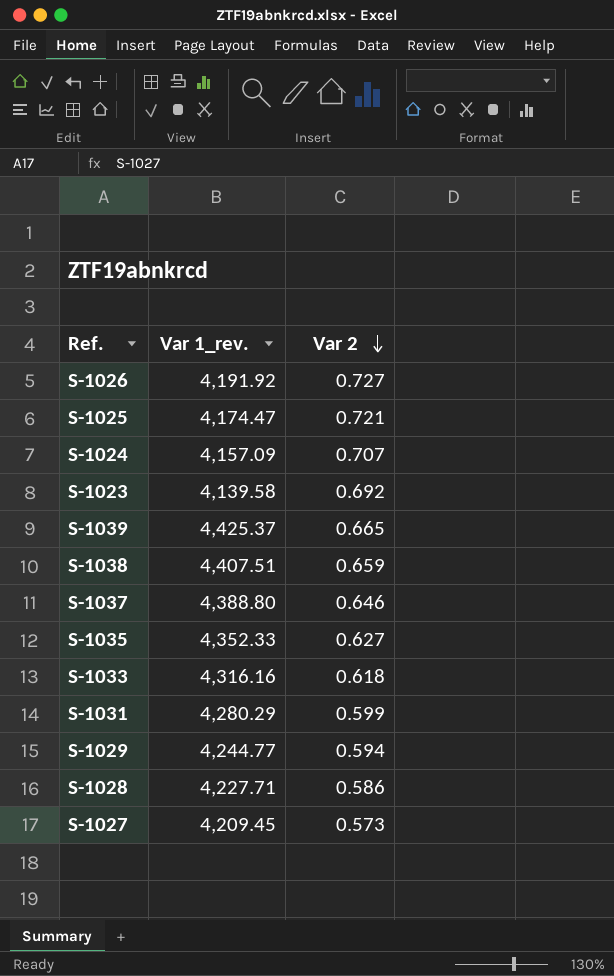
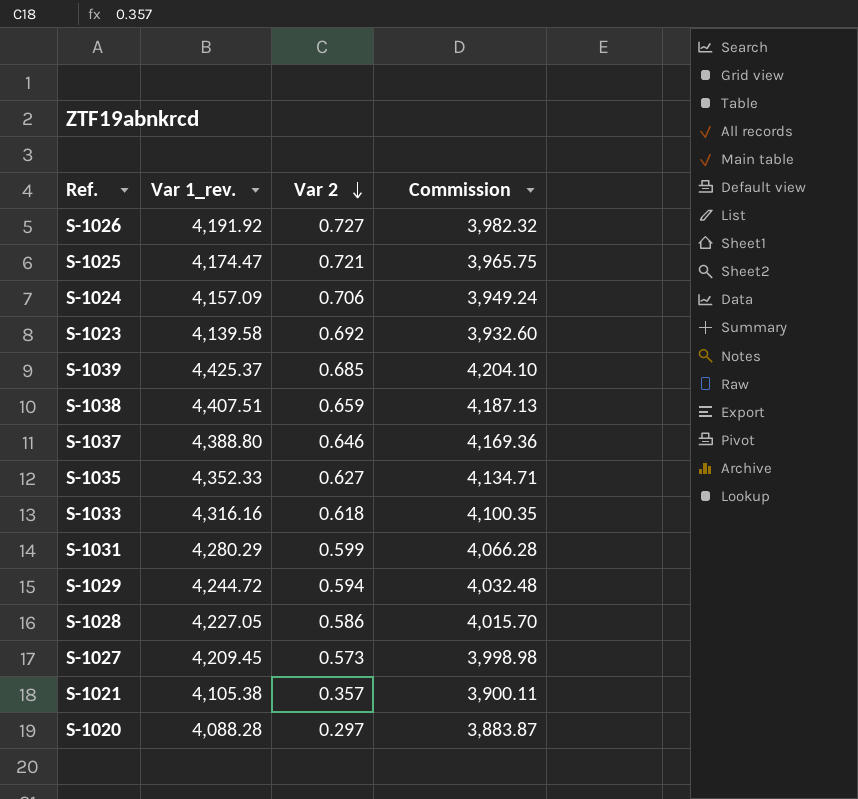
column Commission | formula: none -> [Var 1_rev.] * 0.95
S-1024 | Var 2: 0.707 -> 0.706
S-1039 | Var 2: 0.665 -> 0.685
S-1029 | Var 1_rev.: 4,244.77 -> 4,244.72
S-1028 | Var 1_rev.: 4,227.71 -> 4,227.05
row S-1021: none -> 4,105.38 | 0.357 | 3,900.11
row S-1020: none -> 4,088.28 | 0.297 | 3,883.87

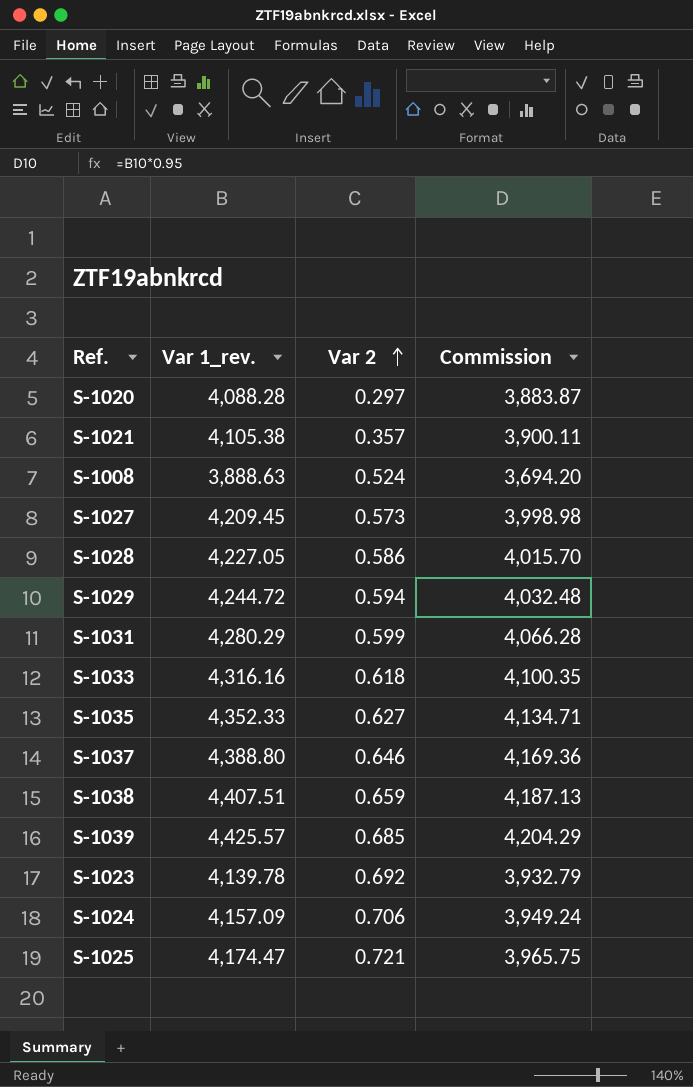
row order: Var 2 descending -> Var 2 ascending
row S-1026: 4,191.92 | 0.727 | 3,982.32 -> none
row S-1008: none -> 3,888.63 | 0.524 | 3,694.20
S-1039 | Var 1_rev.: 4,425.37 -> 4,425.57
S-1039 | Commission: 4,204.10 -> 4,204.29
S-1023 | Var 1_rev.: 4,139.58 -> 4,139.78
S-1023 | Commission: 3,932.60 -> 3,932.79

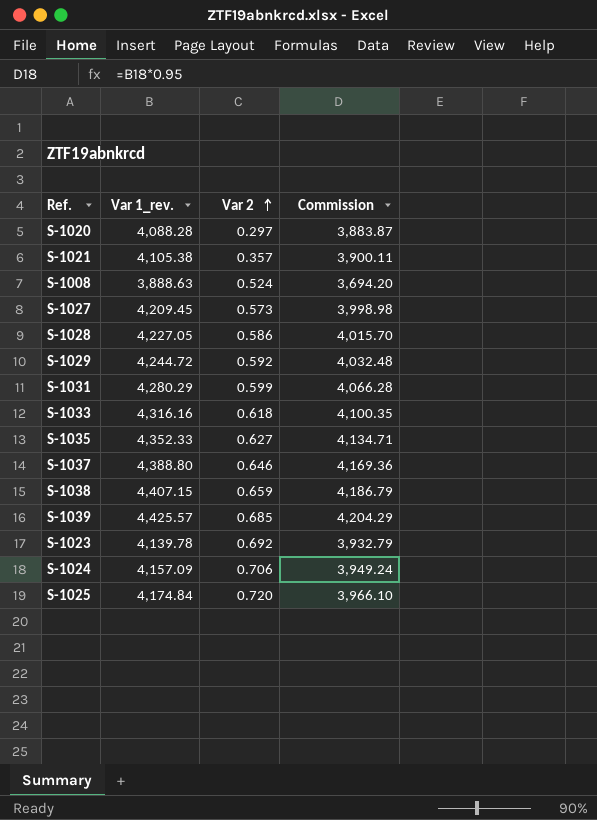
S-1029 | Var 2: 0.594 -> 0.592
S-1038 | Var 1_rev.: 4,407.51 -> 4,407.15
S-1038 | Commission: 4,187.13 -> 4,186.79
S-1025 | Var 1_rev.: 4,174.47 -> 4,174.84
S-1025 | Var 2: 0.721 -> 0.720
S-1025 | Commission: 3,965.75 -> 3,966.10

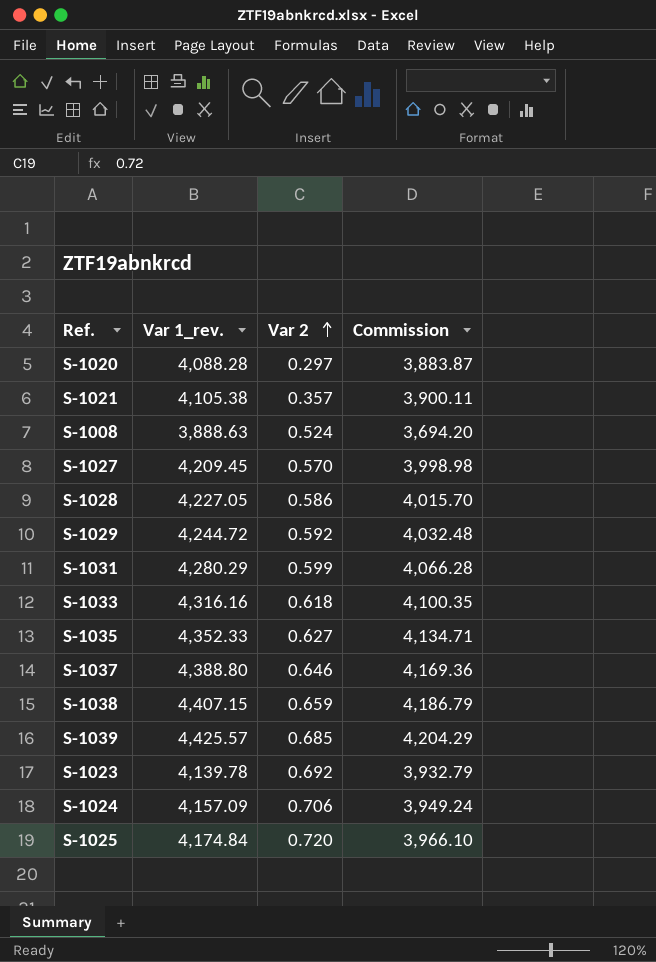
S-1027 | Var 2: 0.573 -> 0.570

